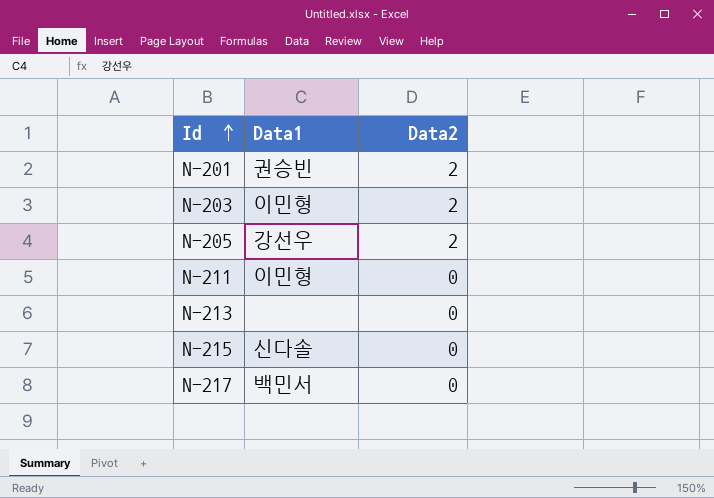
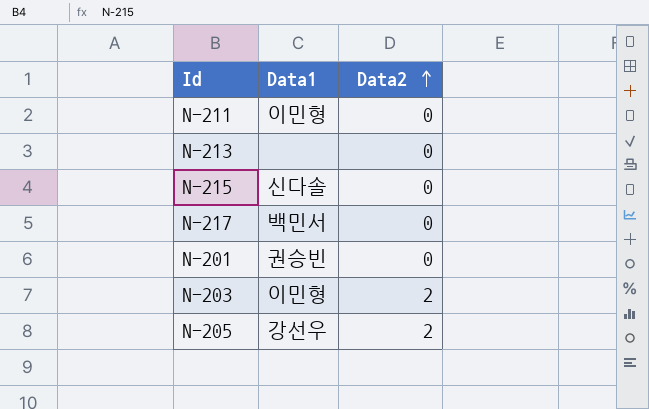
row order: Id ascending -> Data2 ascending
N-201 | Data2: 2 -> 0

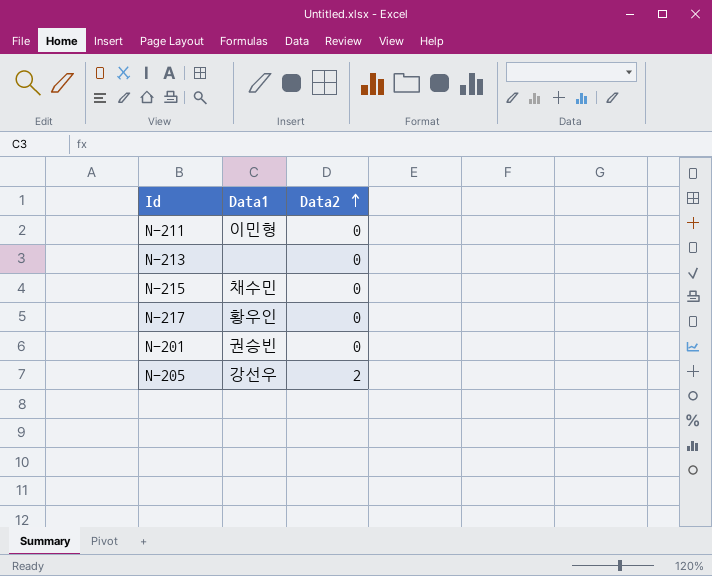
row N-203: 이민형 | 2 -> none
N-215 | Data1: 신다솔 -> 채수민
N-217 | Data1: 백민서 -> 황우인

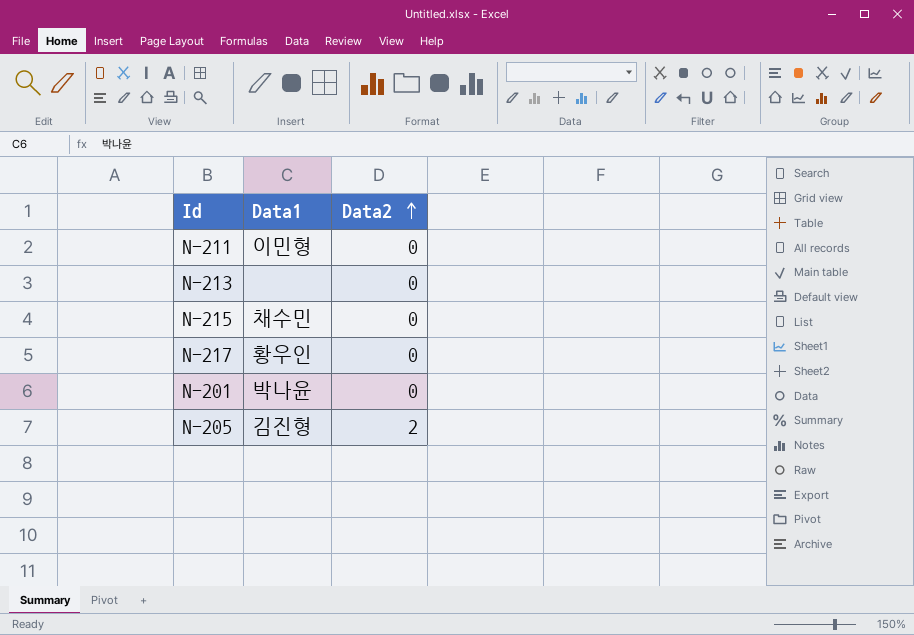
N-201 | Data1: 권승빈 -> 박나윤
N-205 | Data1: 강선우 -> 김진형

